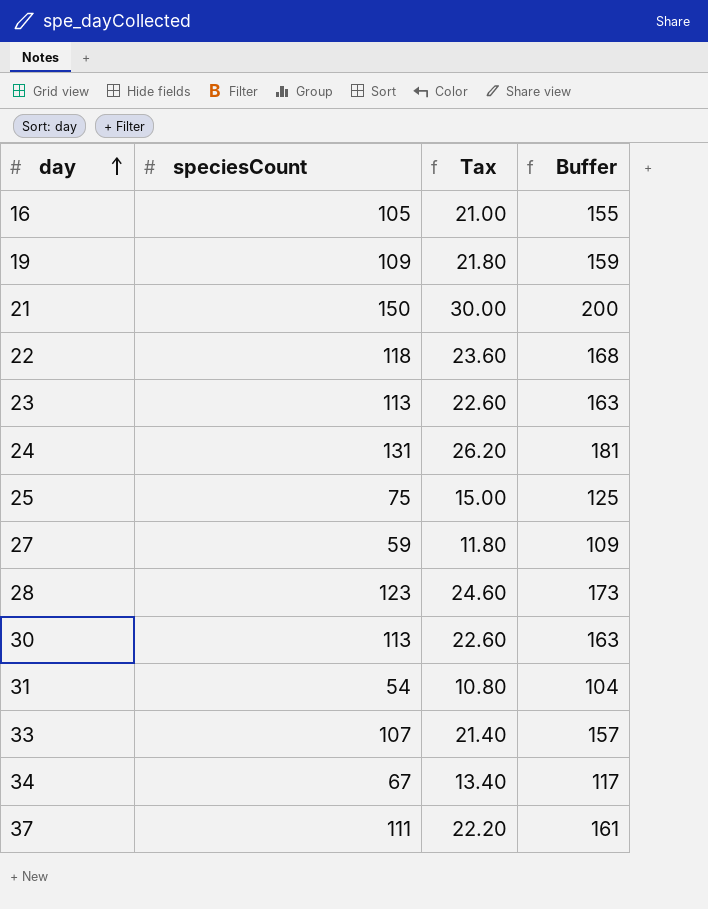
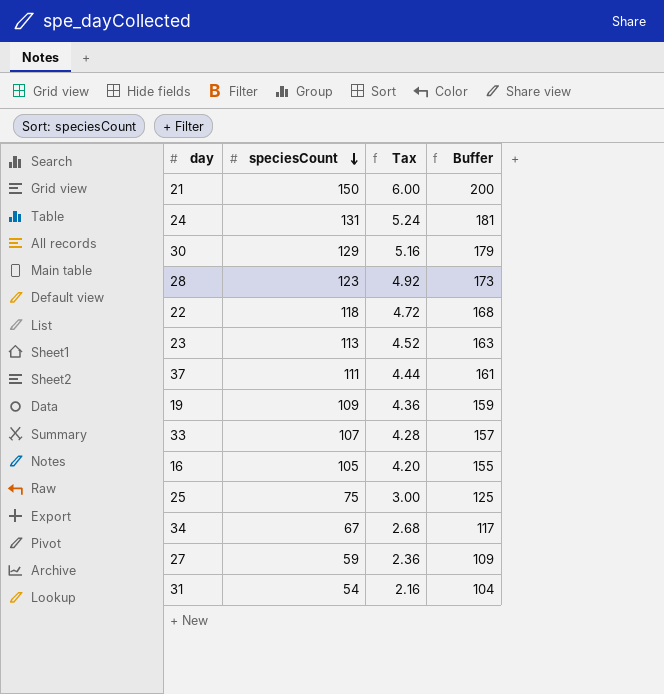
row order: day ascending -> speciesCount descending
column Tax | formula: [speciesCount] * 0.2 -> [speciesCount] * 0.04
30 | speciesCount: 113 -> 129
30 | Buffer: 163 -> 179

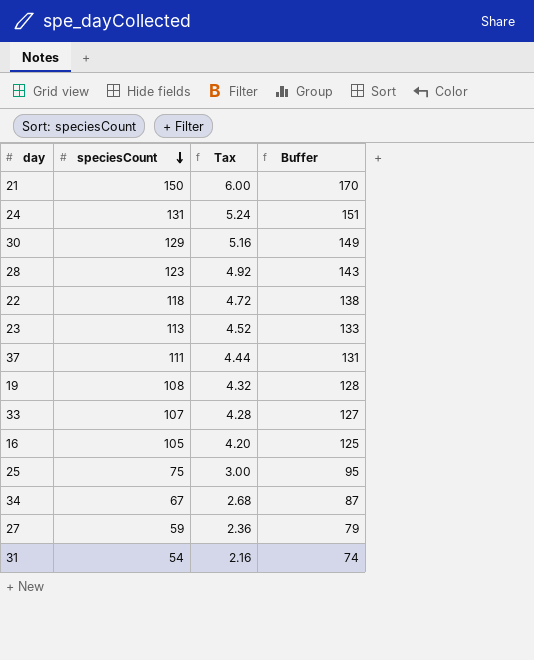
column Buffer | formula: [speciesCount] + 50 -> [speciesCount] + 20
19 | speciesCount: 109 -> 108
19 | Tax: 4.36 -> 4.32

